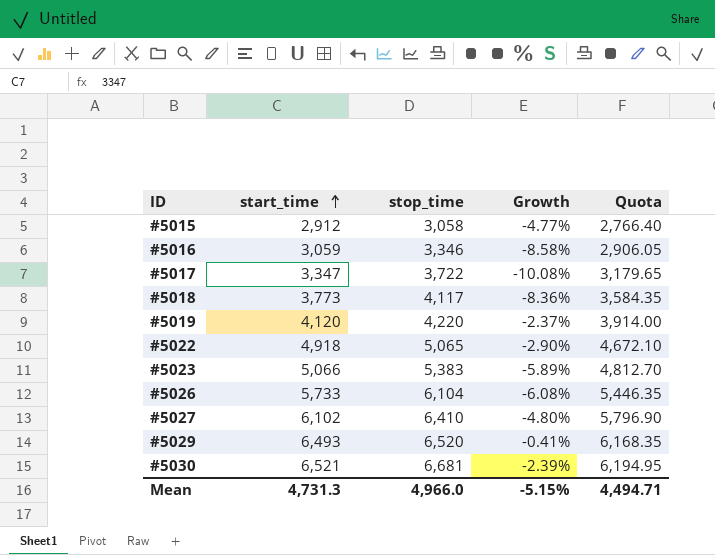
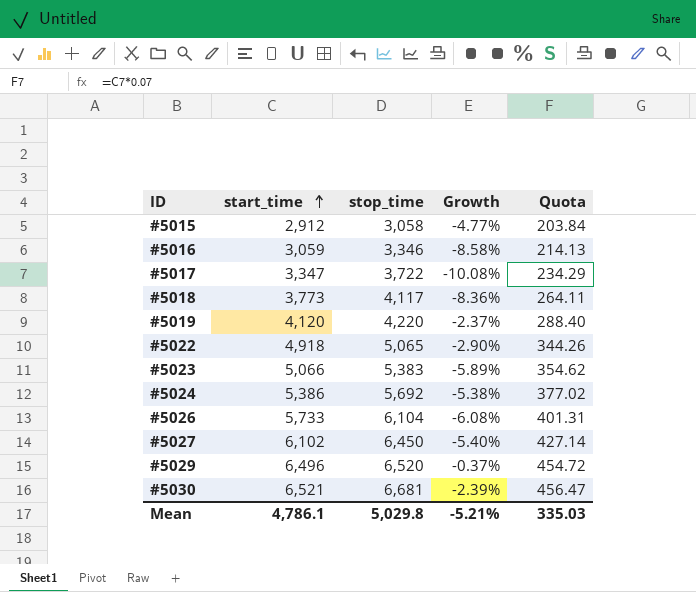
column Quota | formula: [start_time] * 0.95 -> [start_time] * 0.07
row #5024: none -> 5,386 | 5,692 | -5.38% | 377.02
#5027 | stop_time: 6,410 -> 6,450
#5027 | Growth: -4.80% -> -5.40%
#5029 | start_time: 6,493 -> 6,496
#5029 | Growth: -0.41% -> -0.37%
Mean | start_time: 4,731.3 -> 4,786.1
Mean | stop_time: 4,966.0 -> 5,029.8
Mean | Growth: -5.15% -> -5.21%
Mean | Quota: 4,494.71 -> 335.03

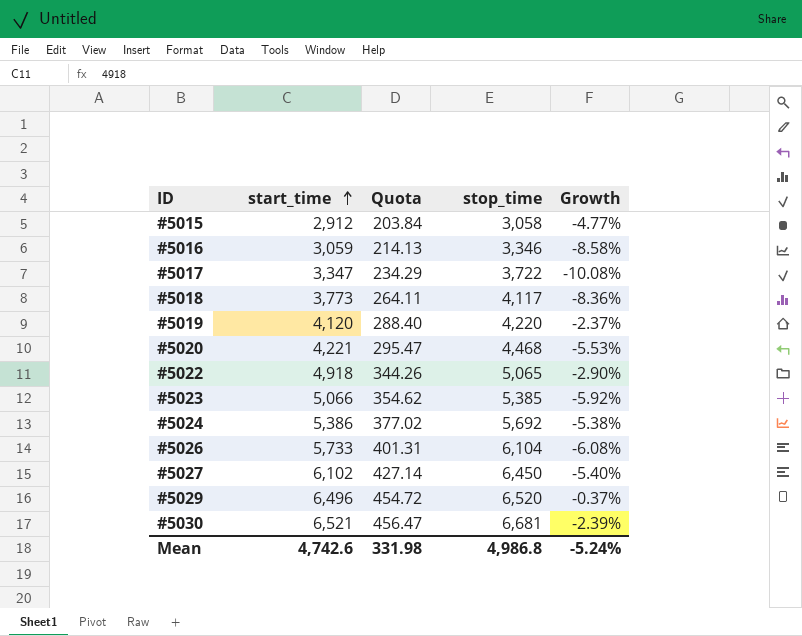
column Quota | position: 5 -> 3
row #5020: none -> 4,221 | 295.47 | 4,468 | -5.53%
#5023 | stop_time: 5,383 -> 5,385
#5023 | Growth: -5.89% -> -5.92%
Mean | start_time: 4,786.1 -> 4,742.6
Mean | Quota: 335.03 -> 331.98
Mean | stop_time: 5,029.8 -> 4,986.8
Mean | Growth: -5.21% -> -5.24%

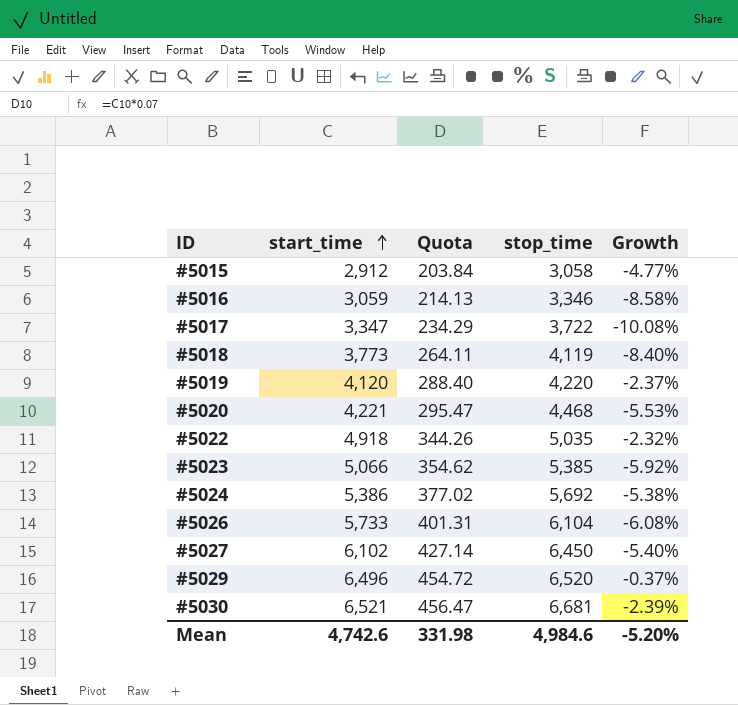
#5018 | stop_time: 4,117 -> 4,119
#5018 | Growth: -8.36% -> -8.40%
#5022 | stop_time: 5,065 -> 5,035
#5022 | Growth: -2.90% -> -2.32%
Mean | stop_time: 4,986.8 -> 4,984.6
Mean | Growth: -5.24% -> -5.20%

